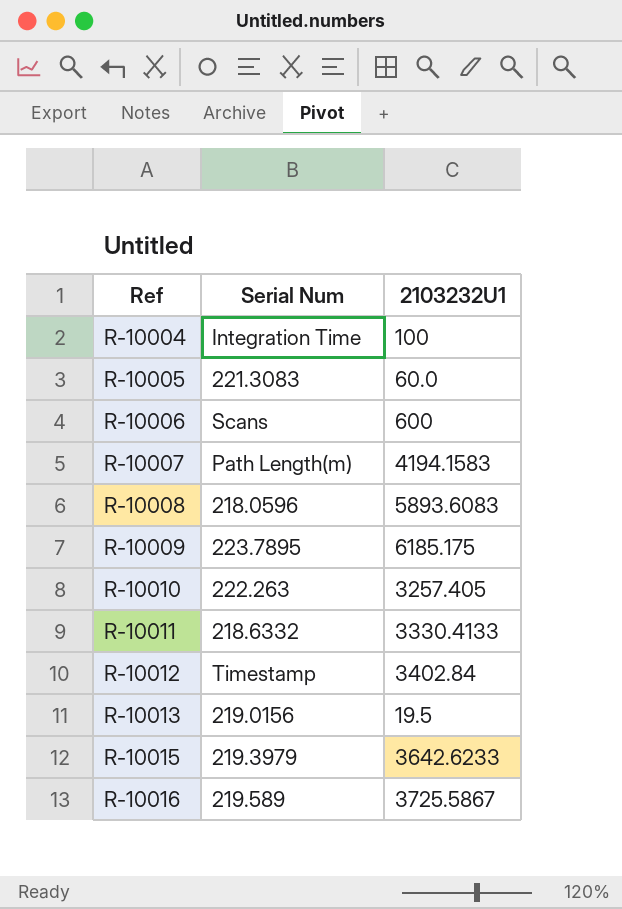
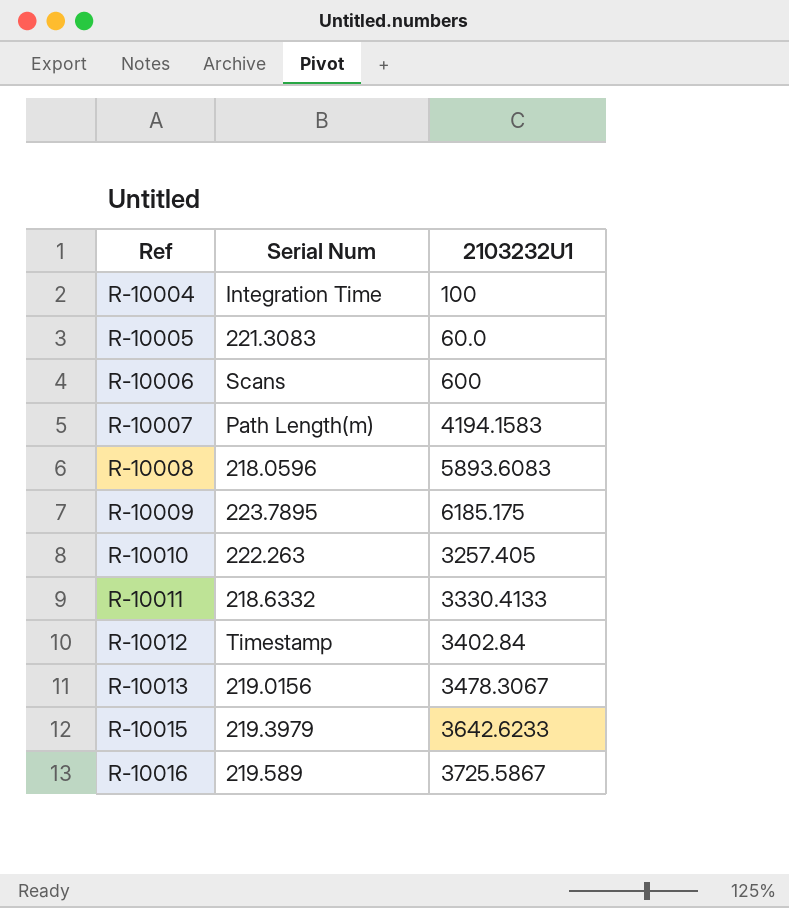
R-10013 | 2103232U1: 19.5 -> 3478.3067

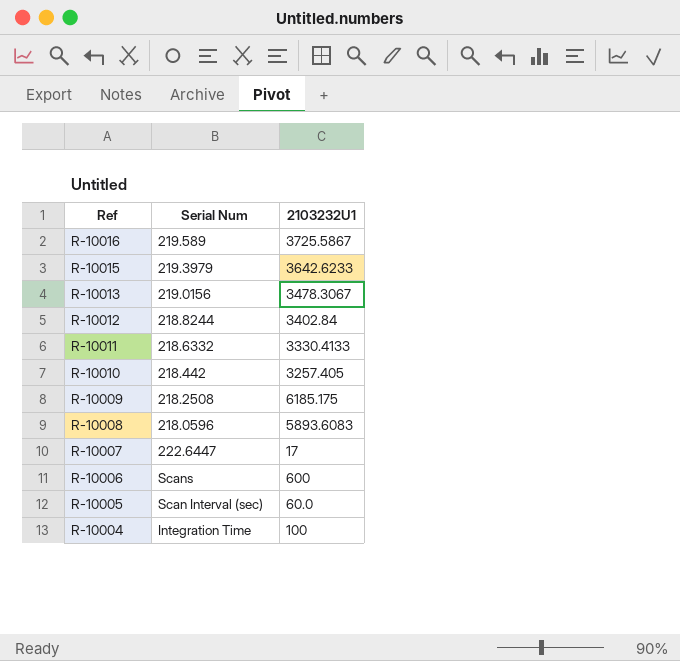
row order: Ref ascending -> Ref descending
R-10012 | Serial Num: Timestamp -> 218.8244
R-10010 | Serial Num: 222.263 -> 218.442
R-10009 | Serial Num: 223.7895 -> 218.2508
R-10007 | Serial Num: Path Length(m) -> 222.6447
R-10007 | 2103232U1: 4194.1583 -> 17
R-10005 | Serial Num: 221.3083 -> Scan Interval (sec)

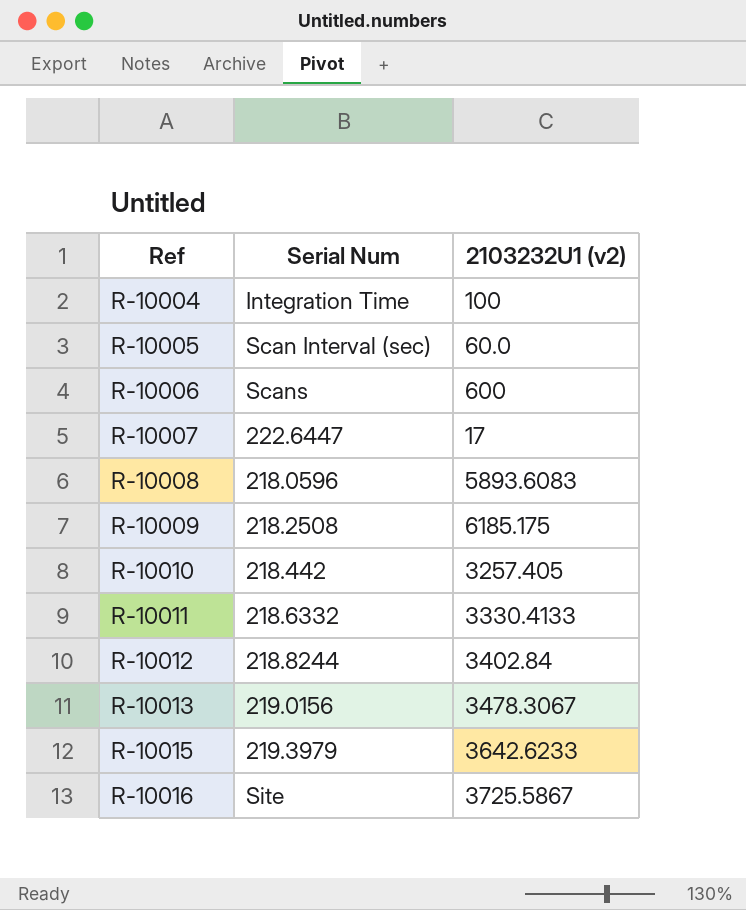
row order: Ref descending -> Ref ascending
column name: 2103232U1 -> 2103232U1 (v2)
R-10016 | Serial Num: 219.589 -> Site

